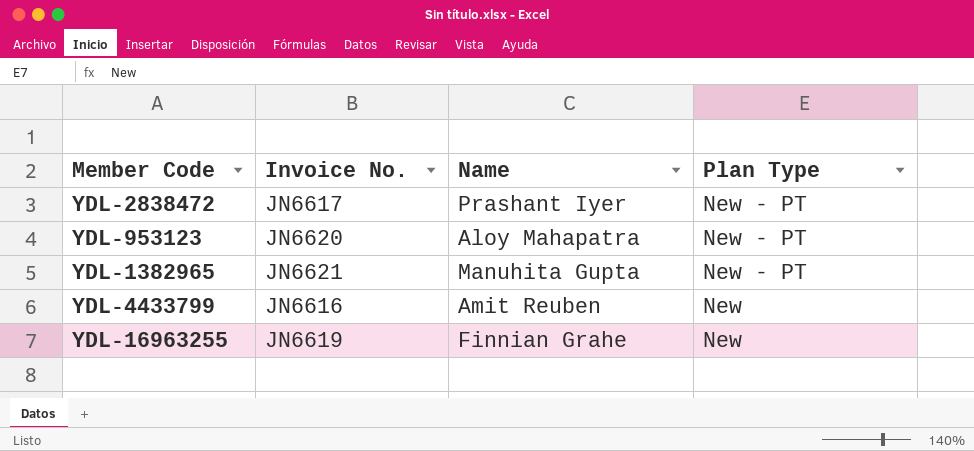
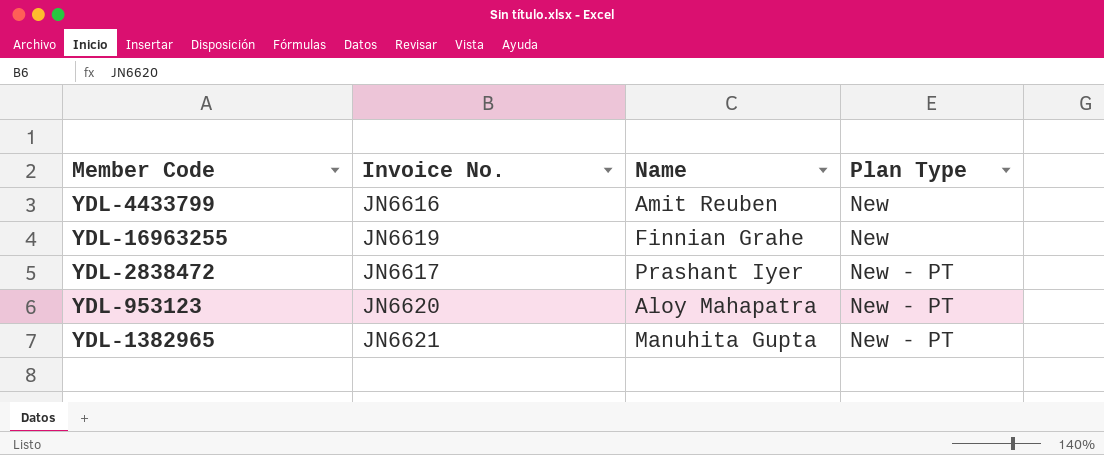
row order: Plan Type descending -> Plan Type ascending

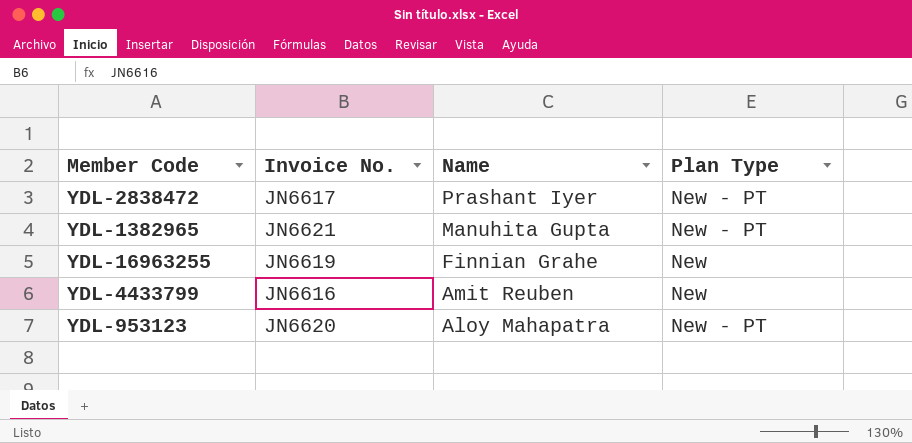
row order: Plan Type ascending -> Name descending

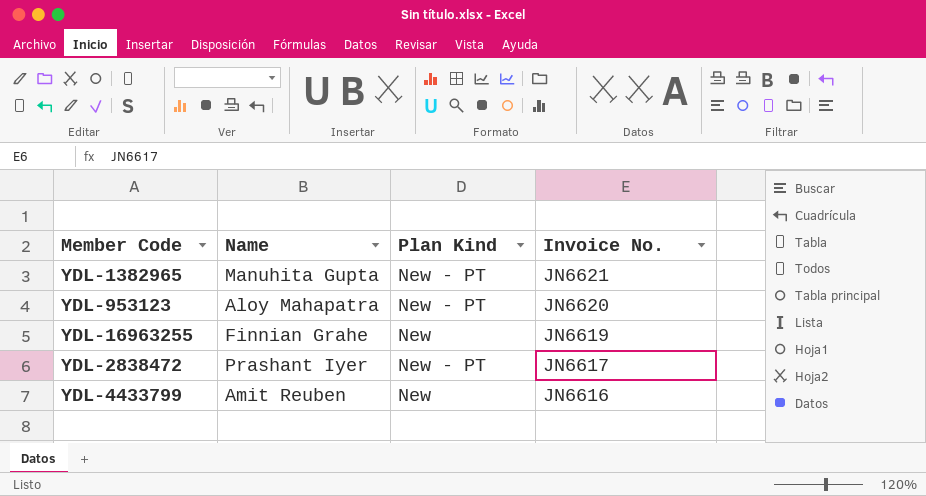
row order: Name descending -> Invoice No. descending
column name: Plan Type -> Plan Kind
column Invoice No. | position: 2 -> 4

